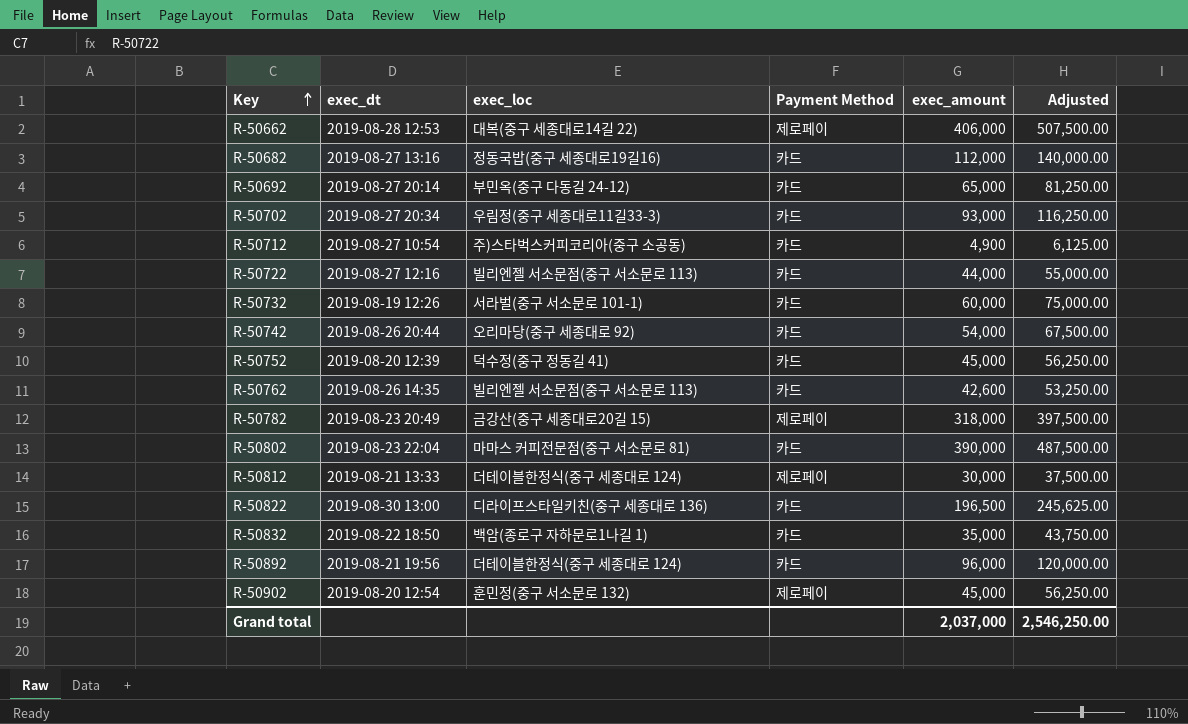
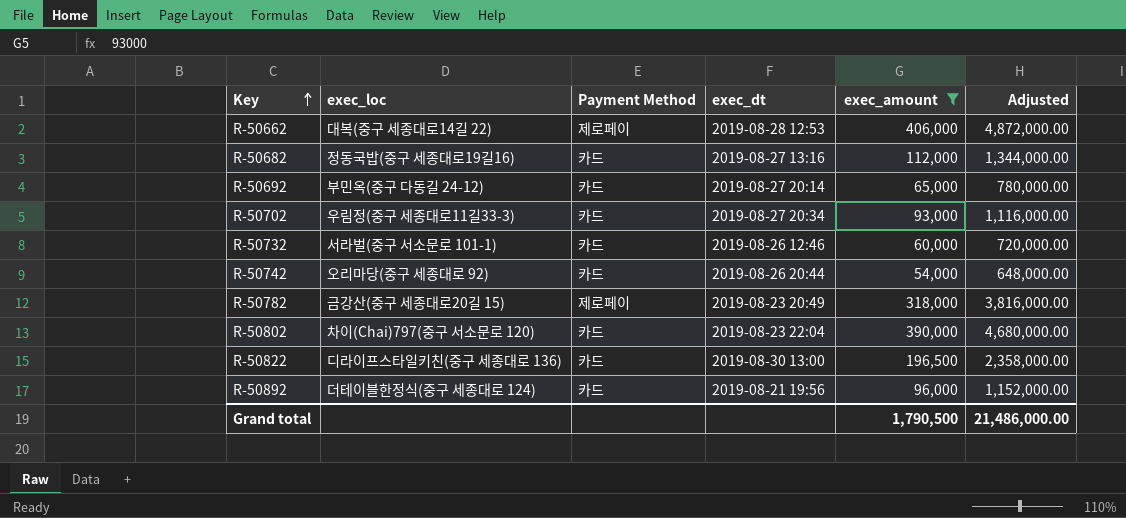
filter: none -> exec_amount >= 54,000
column exec_dt | position: 2 -> 4
column Adjusted | formula: [exec_amount] * 1.25 -> [exec_amount] * 12
R-50732 | exec_dt: 2019-08-19 12:26 -> 2019-08-26 12:46
R-50802 | exec_loc: 마마스 커피전문점(중구 서소문로 81) -> 차이(Chai)797(중구 서소문로 120)
Grand total | exec_amount: 2,037,000 -> 1,790,500
Grand total | Adjusted: 2,546,250.00 -> 21,486,000.00

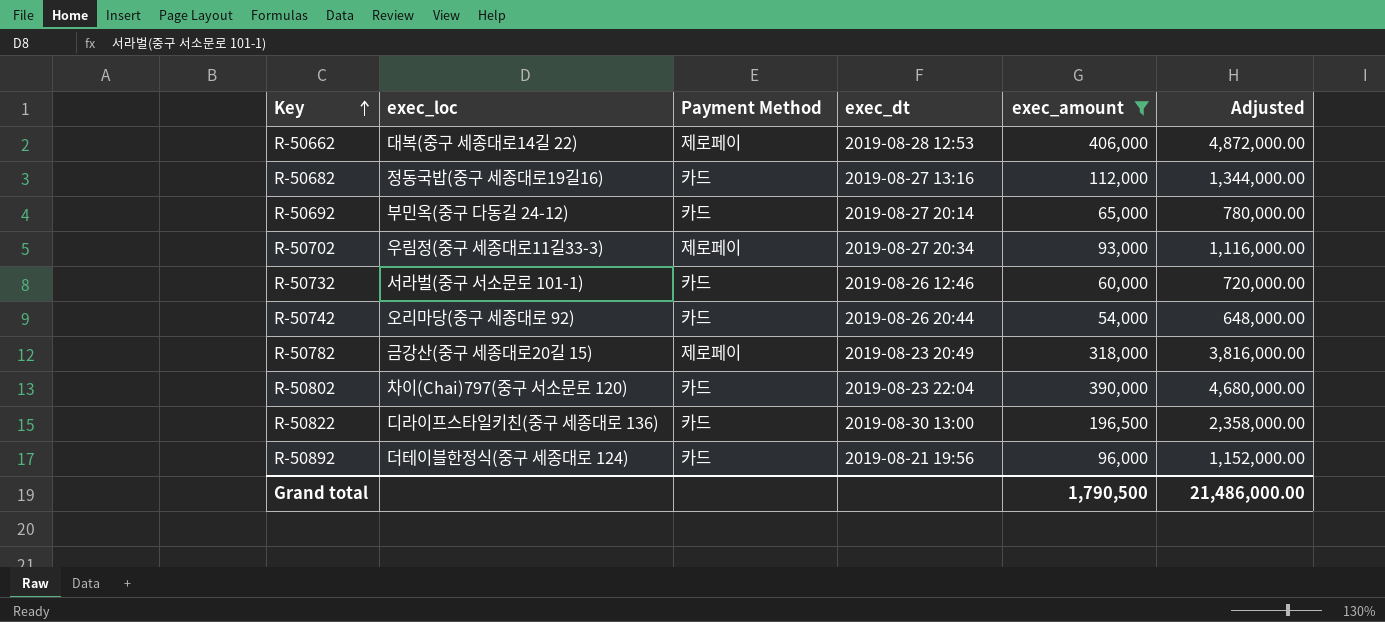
R-50702 | Payment Method: 카드 -> 제로페이

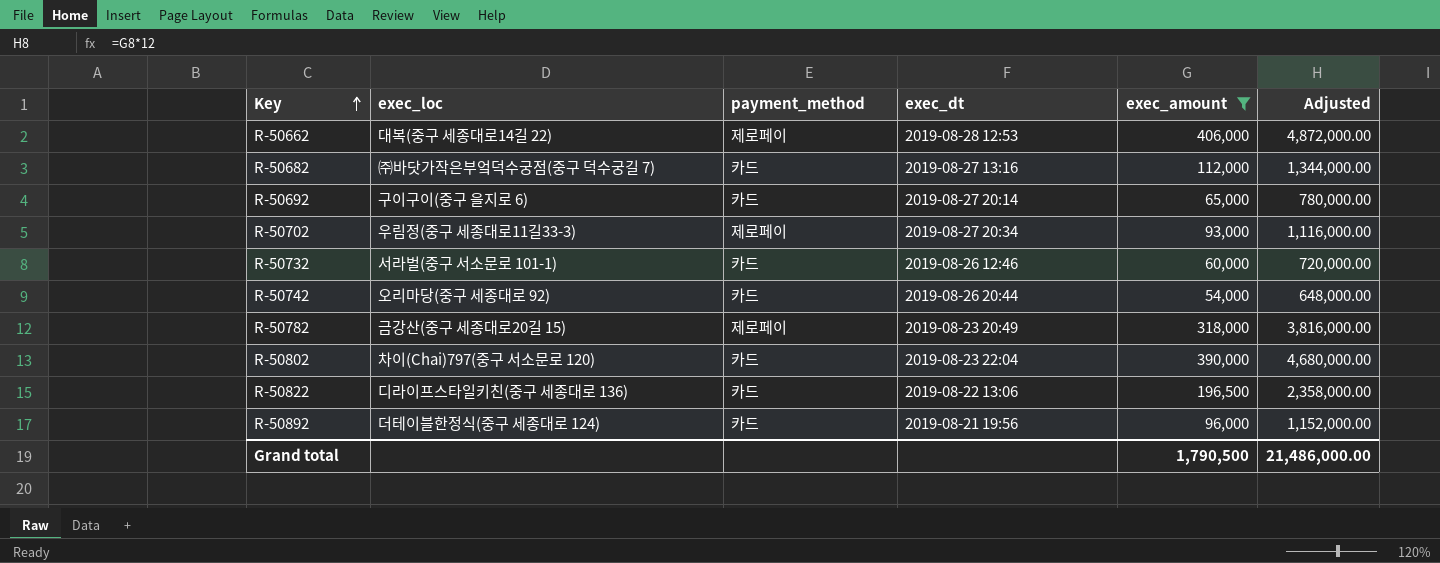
column name: Payment Method -> payment_method
R-50682 | exec_loc: 정동국밥(중구 세종대로19길16) -> ㈜바닷가작은부엌덕수궁점(중구 덕수궁길 7)
R-50692 | exec_loc: 부민옥(중구 다동길 24-12) -> 구이구이(중구 을지로 6)
R-50822 | exec_dt: 2019-08-30 13:00 -> 2019-08-22 13:06

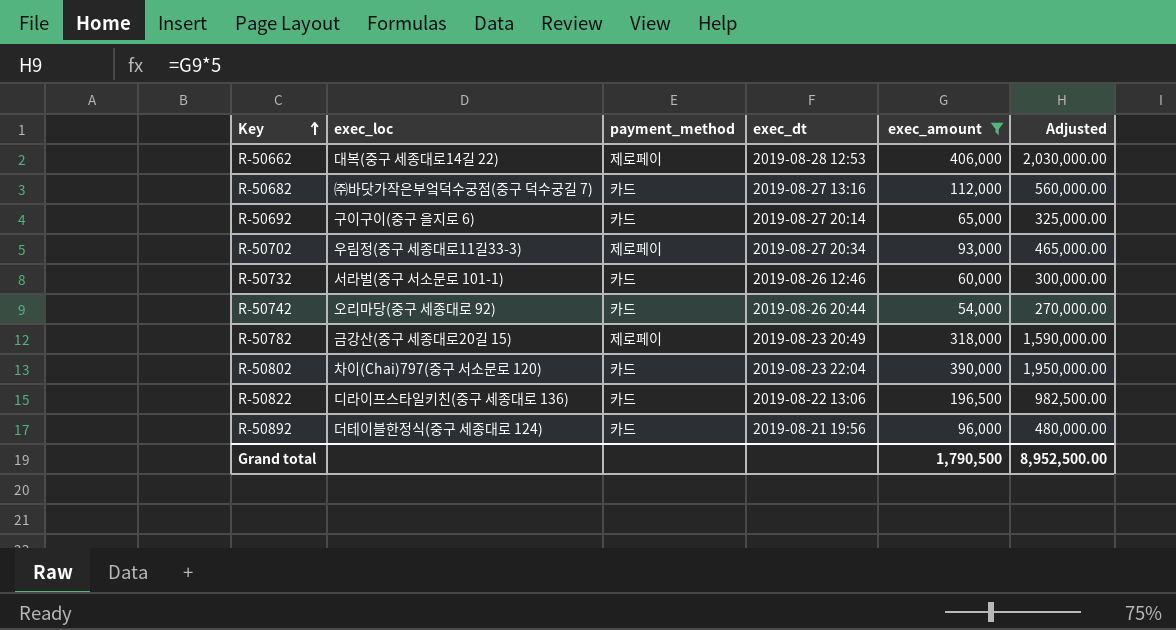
column Adjusted | formula: [exec_amount] * 12 -> [exec_amount] * 5
Grand total | Adjusted: 21,486,000.00 -> 8,952,500.00

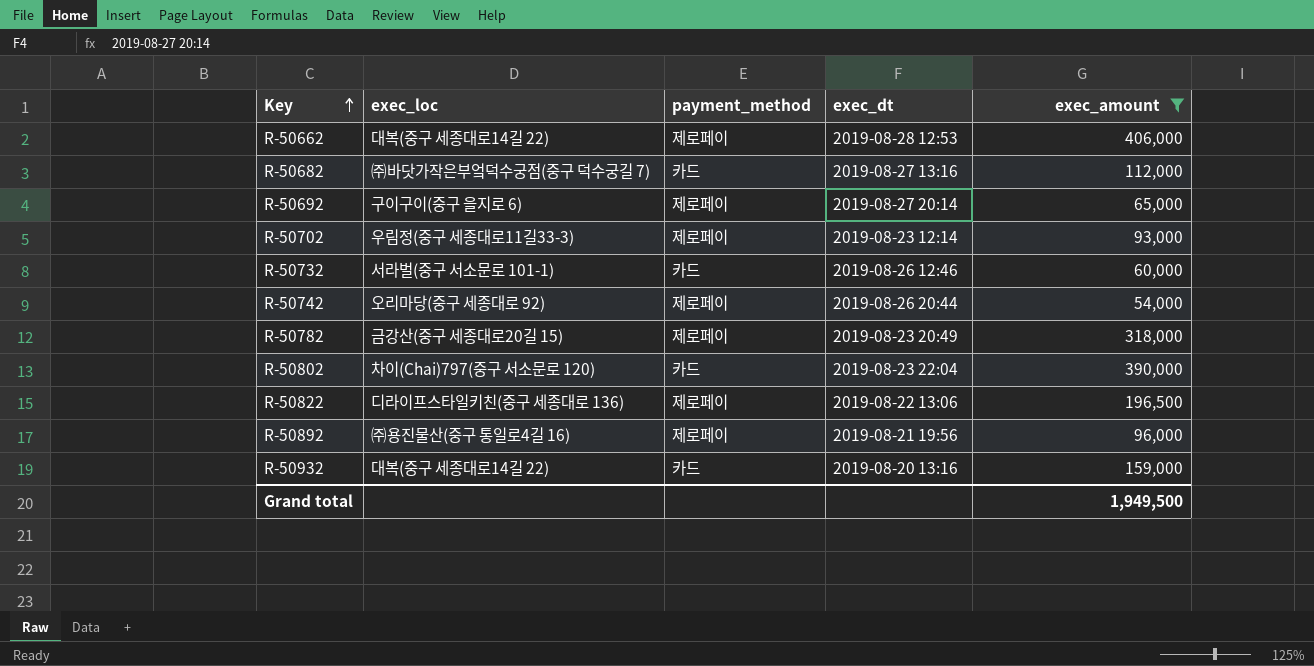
column Adjusted | formula: [exec_amount] * 5 -> none
R-50692 | payment_method: 카드 -> 제로페이
R-50702 | exec_dt: 2019-08-27 20:34 -> 2019-08-23 12:14
R-50742 | payment_method: 카드 -> 제로페이
R-50822 | payment_method: 카드 -> 제로페이
R-50892 | exec_loc: 더테이블한정식(중구 세종대로 124) -> ㈜용진물산(중구 통일로4길 16)
R-50892 | payment_method: 카드 -> 제로페이
row R-50932: none -> 대복(중구 세종대로14길 22) | 카드 | 2019-08-20 13:16 | 159,000
Grand total | exec_amount: 1,790,500 -> 1,949,500

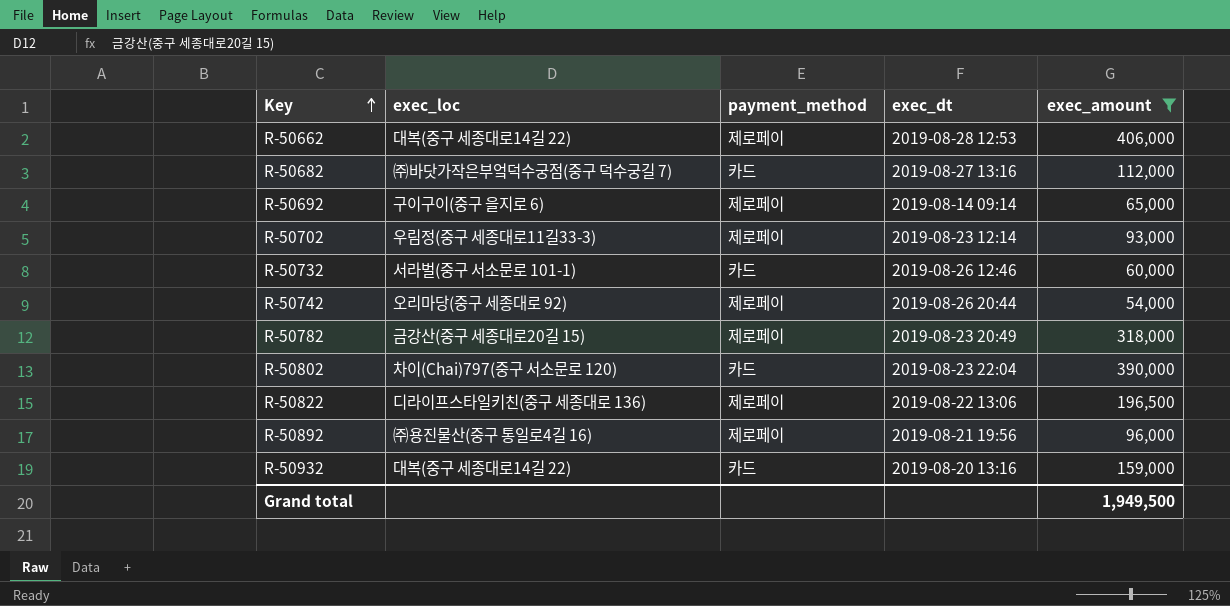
R-50692 | exec_dt: 2019-08-27 20:14 -> 2019-08-14 09:14

